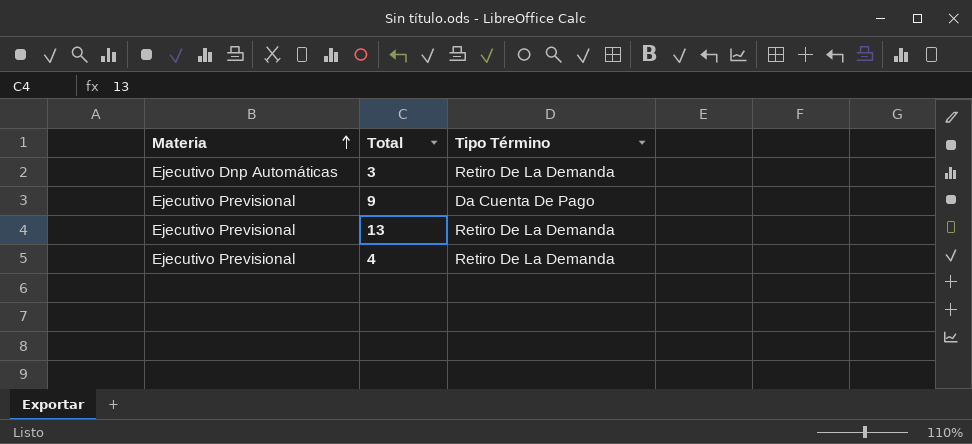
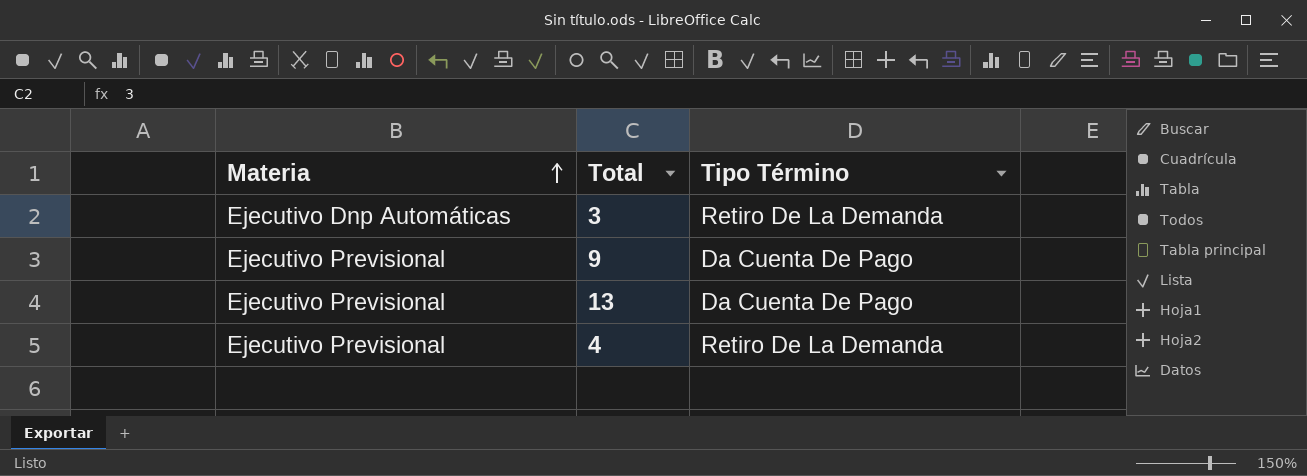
13 | Tipo Término: Retiro De La Demanda -> Da Cuenta De Pago

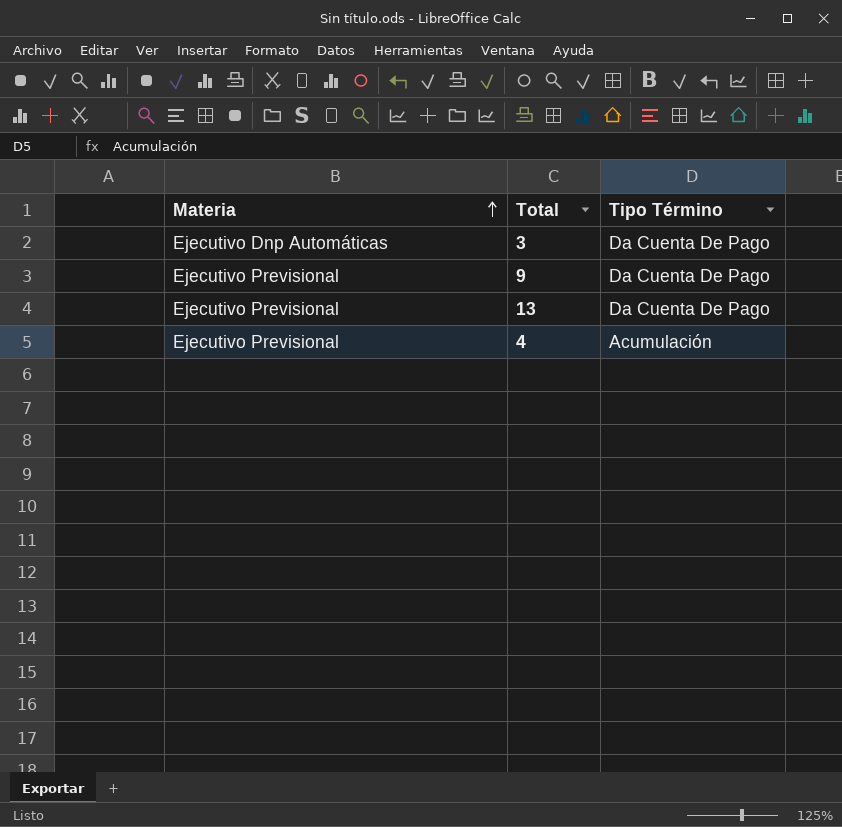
3 | Tipo Término: Retiro De La Demanda -> Da Cuenta De Pago
4 | Tipo Término: Retiro De La Demanda -> Acumulación

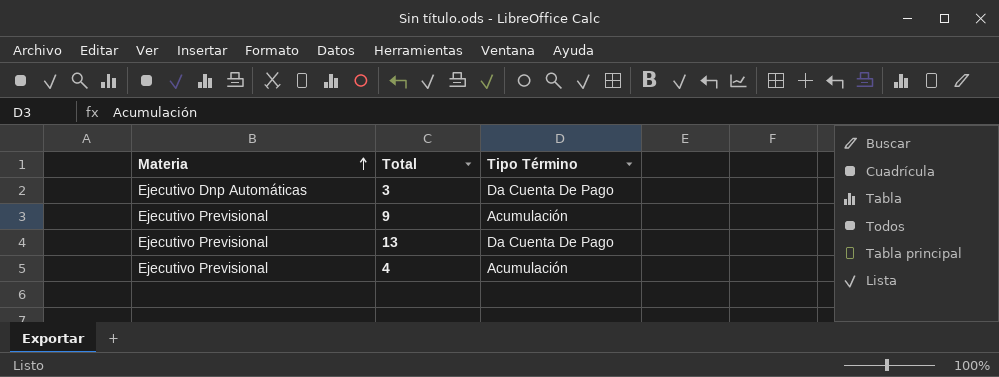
9 | Tipo Término: Da Cuenta De Pago -> Acumulación

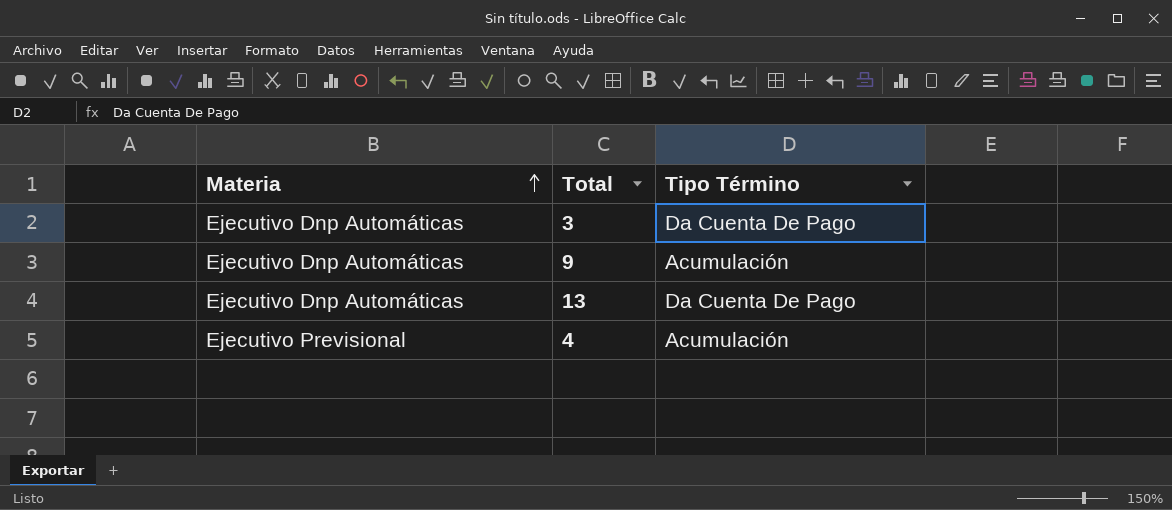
9 | Materia: Ejecutivo Previsional -> Ejecutivo Dnp Automáticas
13 | Materia: Ejecutivo Previsional -> Ejecutivo Dnp Automáticas

